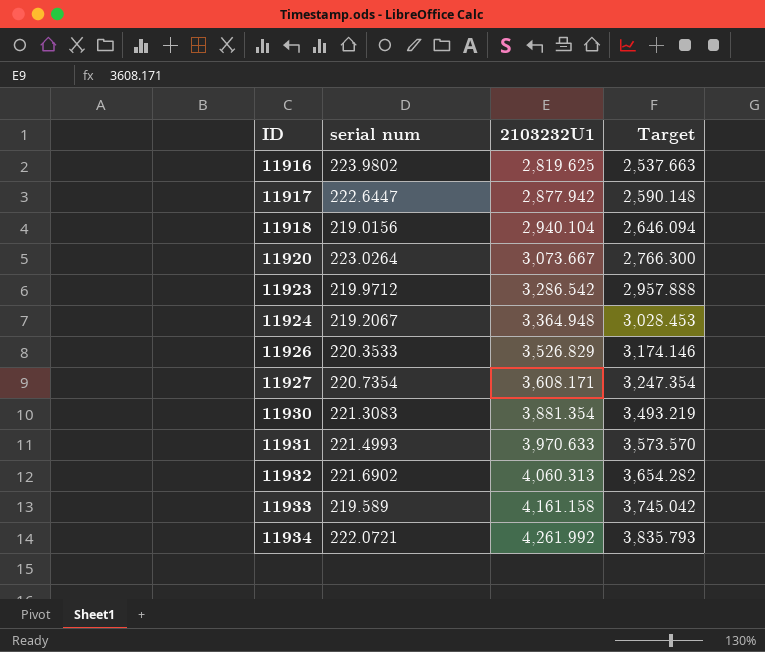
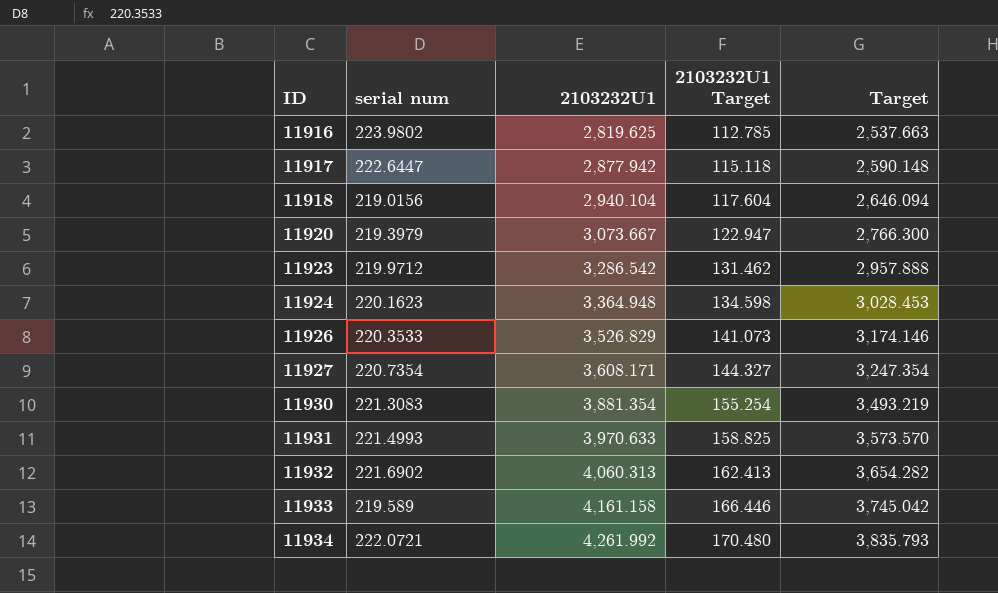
column 2103232U1 Target | formula: none -> [2103232U1] * 0.04
11920 | serial num: 223.0264 -> 219.3979
11924 | serial num: 219.2067 -> 220.1623

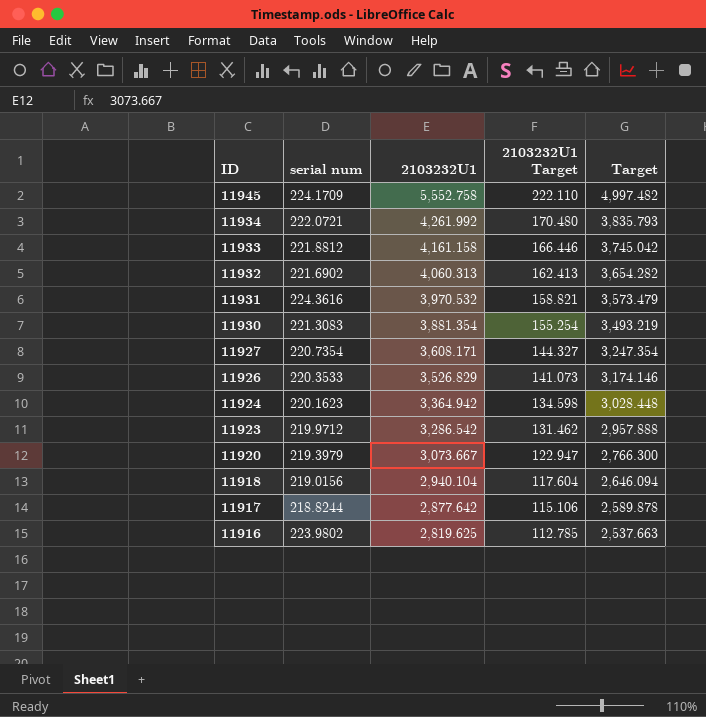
row order: ID ascending -> ID descending
row 11945: none -> 224.1709 | 5,552.758 | 222.110 | 4,997.482
11933 | serial num: 219.589 -> 221.8812
11931 | serial num: 221.4993 -> 224.3616
11931 | 2103232U1: 3,970.633 -> 3,970.532
11931 | 2103232U1 Target: 158.825 -> 158.821
11931 | Target: 3,573.570 -> 3,573.479
11924 | 2103232U1: 3,364.948 -> 3,364.942
11924 | Target: 3,028.453 -> 3,028.448
11917 | serial num: 222.6447 -> 218.8244
11917 | 2103232U1: 2,877.942 -> 2,877.642
11917 | 2103232U1 Target: 115.118 -> 115.106
11917 | Target: 2,590.148 -> 2,589.878

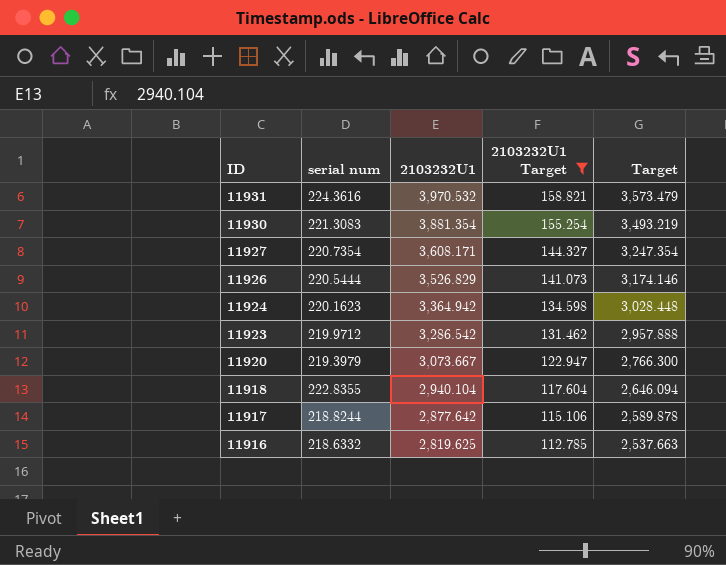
filter: none -> 2103232U1 Target <= 158.821
11926 | serial num: 220.3533 -> 220.5444
11918 | serial num: 219.0156 -> 222.8355
11916 | serial num: 223.9802 -> 218.6332

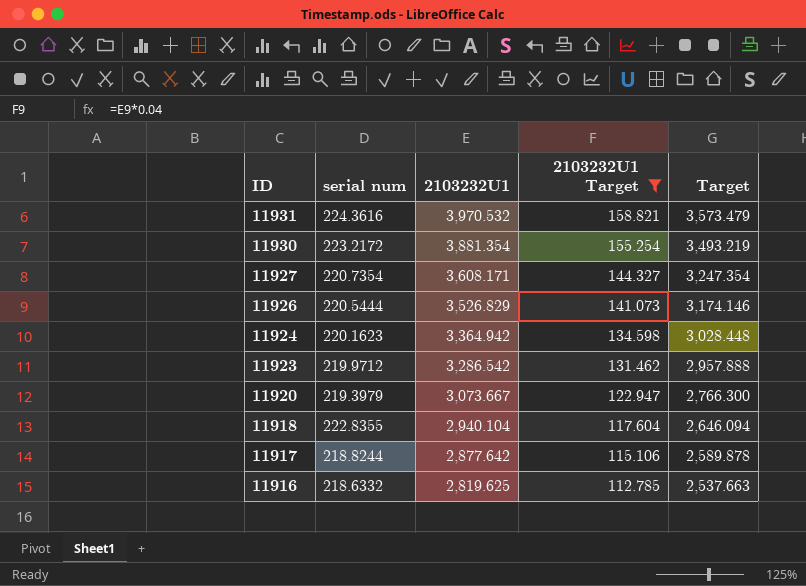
11930 | serial num: 221.3083 -> 223.2172

